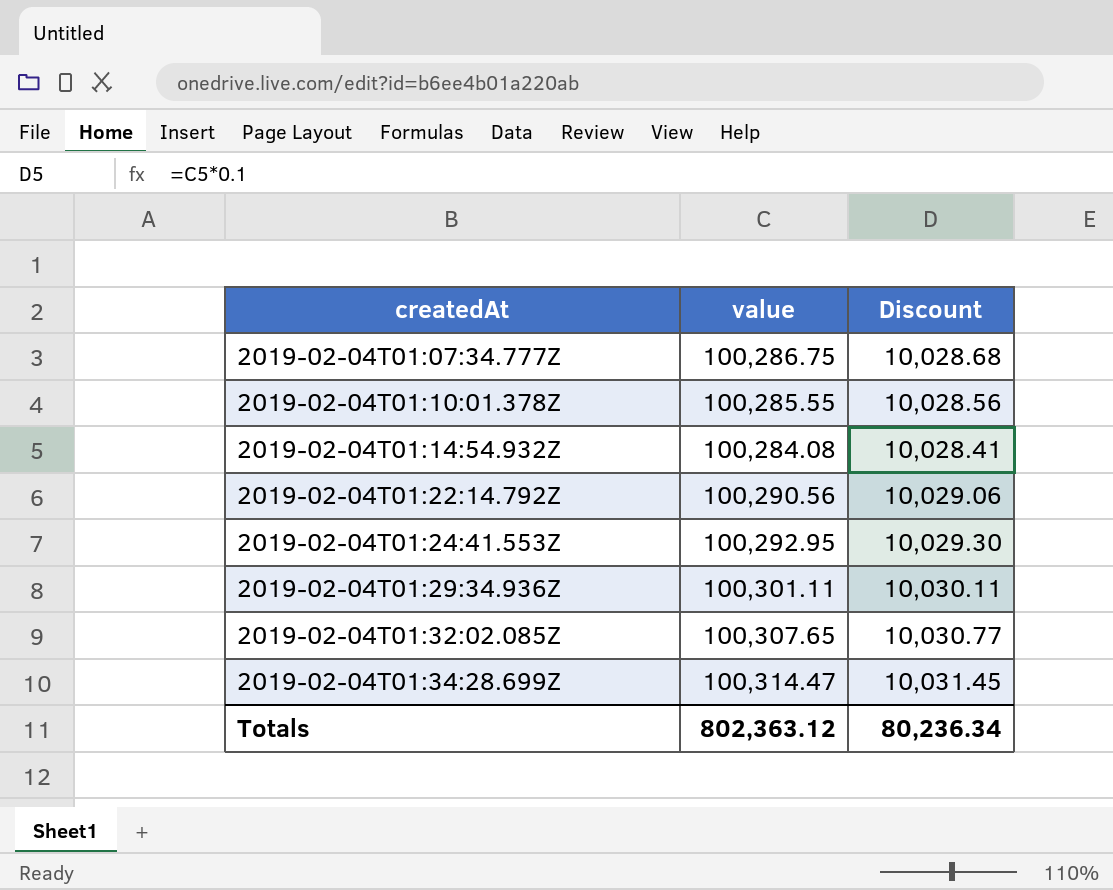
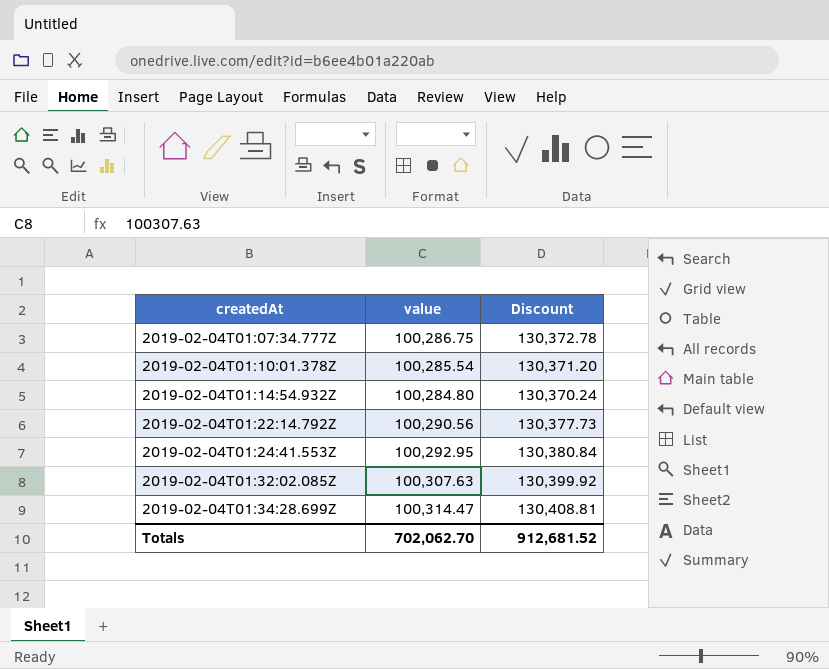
column Discount | formula: [value] * 0.1 -> [value] * 1.3
row 2019-02-04T01:29:34.936Z: 100,301.11 | 10,030.11 -> none
2019-02-04T01:10:01.378Z | value: 100,285.55 -> 100,285.54
2019-02-04T01:14:54.932Z | value: 100,284.08 -> 100,284.80
2019-02-04T01:32:02.085Z | value: 100,307.65 -> 100,307.63
Totals | value: 802,363.12 -> 702,062.70
Totals | Discount: 80,236.34 -> 912,681.52

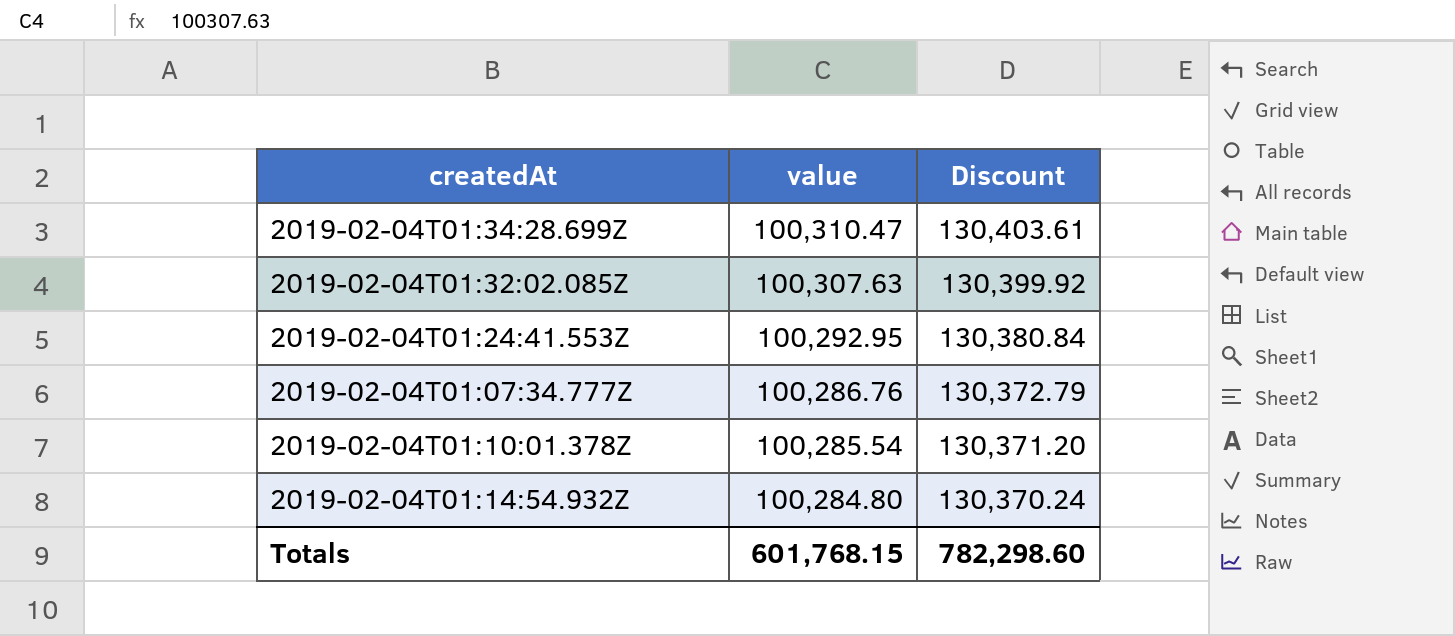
row order: createdAt ascending -> value descending
row 2019-02-04T01:22:14.792Z: 100,290.56 | 130,377.73 -> none
2019-02-04T01:34:28.699Z | value: 100,314.47 -> 100,310.47
2019-02-04T01:34:28.699Z | Discount: 130,408.81 -> 130,403.61
2019-02-04T01:07:34.777Z | value: 100,286.75 -> 100,286.76
2019-02-04T01:07:34.777Z | Discount: 130,372.78 -> 130,372.79
Totals | value: 702,062.70 -> 601,768.15
Totals | Discount: 912,681.52 -> 782,298.60

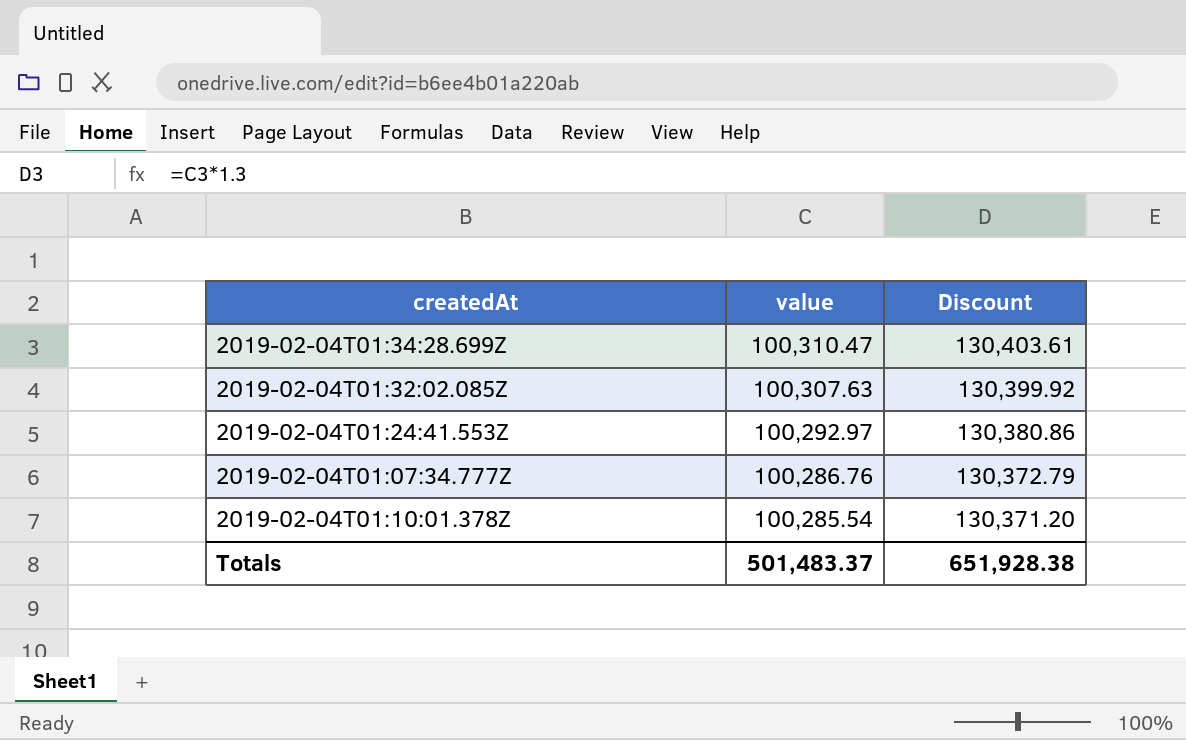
row 2019-02-04T01:14:54.932Z: 100,284.80 | 130,370.24 -> none
2019-02-04T01:24:41.553Z | value: 100,292.95 -> 100,292.97
2019-02-04T01:24:41.553Z | Discount: 130,380.84 -> 130,380.86
Totals | value: 601,768.15 -> 501,483.37
Totals | Discount: 782,298.60 -> 651,928.38

